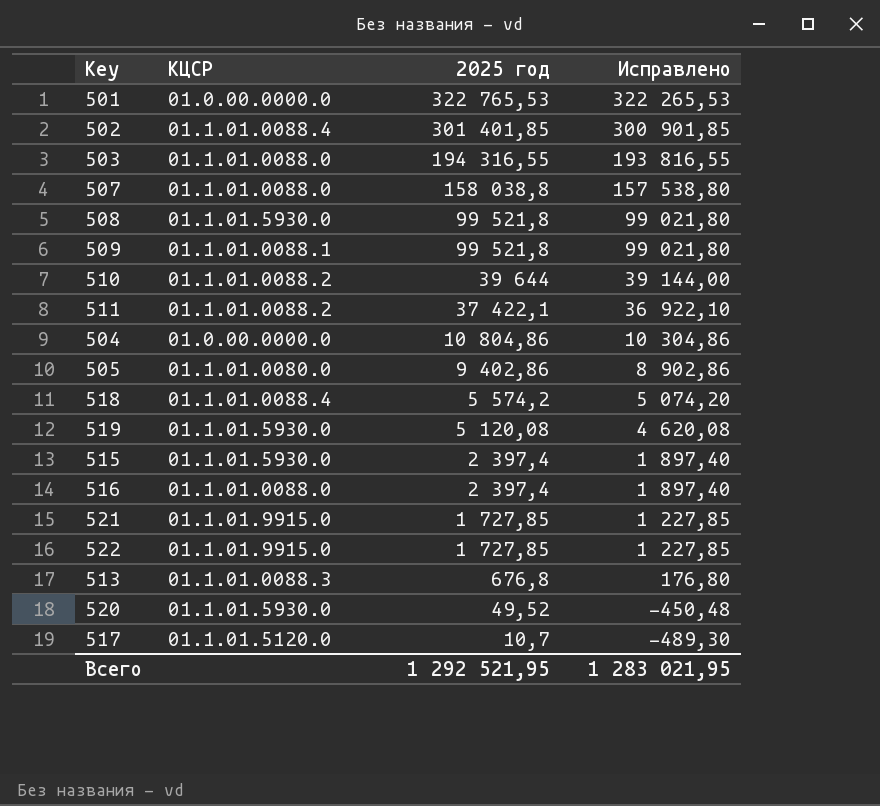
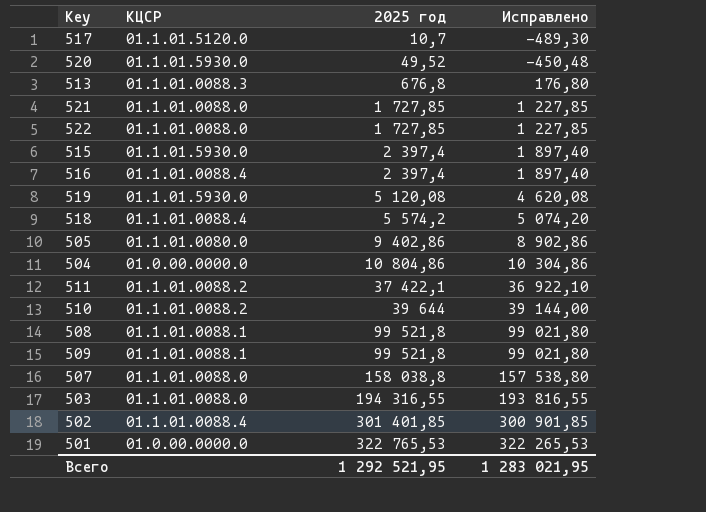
row order: 2025 год descending -> 2025 год ascending
521 | КЦСР: 01.1.01.9915.0 -> 01.1.01.0088.0
522 | КЦСР: 01.1.01.9915.0 -> 01.1.01.0088.0
516 | КЦСР: 01.1.01.0088.0 -> 01.1.01.0088.4
508 | КЦСР: 01.1.01.5930.0 -> 01.1.01.0088.1

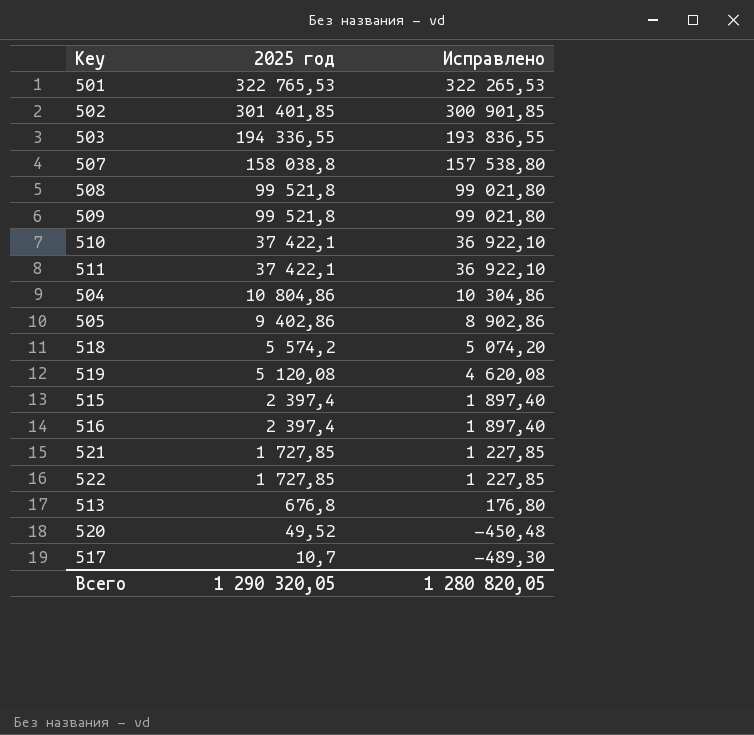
row order: 2025 год ascending -> 2025 год descending
column КЦСР | position: 2 -> none
503 | 2025 год: 194 316,55 -> 194 336,55
503 | Исправлено: 193 816,55 -> 193 836,55
510 | 2025 год: 39 644 -> 37 422,1
510 | Исправлено: 39 144,00 -> 36 922,10
Всего | 2025 год: 1 292 521,95 -> 1 290 320,05
Всего | Исправлено: 1 283 021,95 -> 1 280 820,05

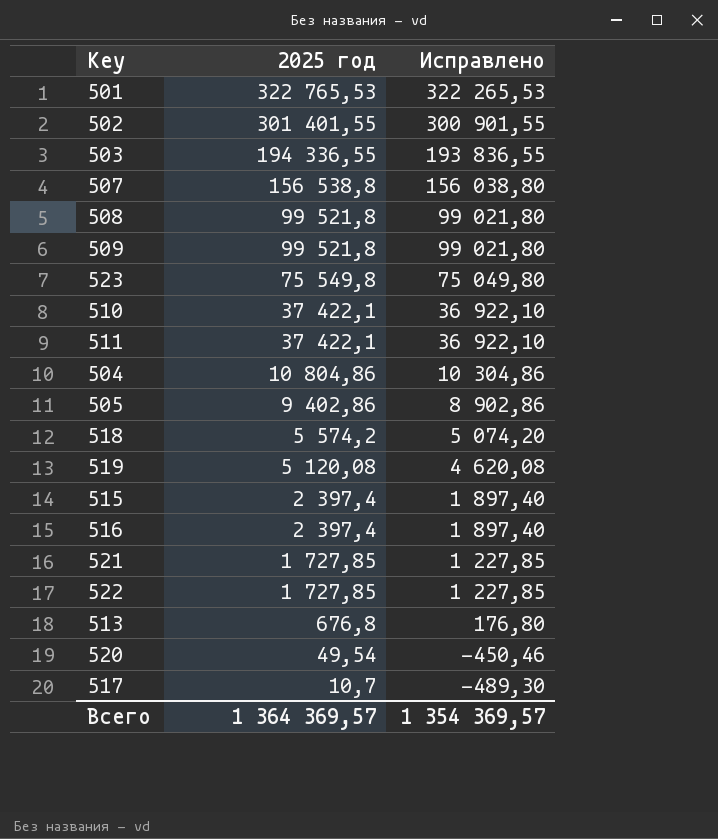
502 | 2025 год: 301 401,85 -> 301 401,55
502 | Исправлено: 300 901,85 -> 300 901,55
507 | 2025 год: 158 038,8 -> 156 538,8
507 | Исправлено: 157 538,80 -> 156 038,80
row 523: none -> 75 549,8 | 75 049,80
520 | 2025 год: 49,52 -> 49,54
520 | Исправлено: -450,48 -> -450,46
Всего | 2025 год: 1 290 320,05 -> 1 364 369,57
Всего | Исправлено: 1 280 820,05 -> 1 354 369,57

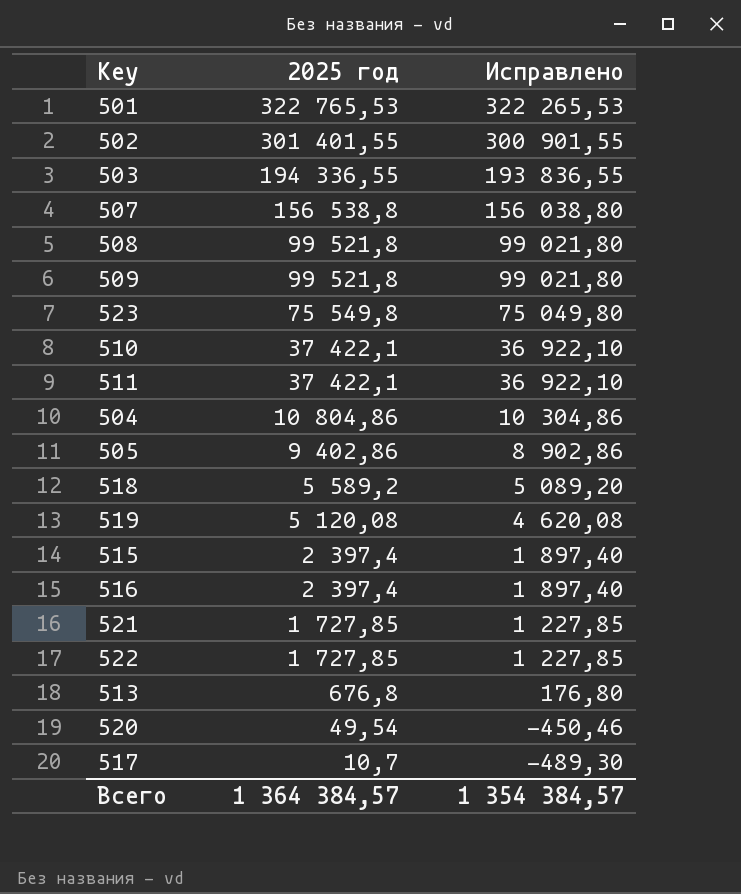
518 | 2025 год: 5 574,2 -> 5 589,2
518 | Исправлено: 5 074,20 -> 5 089,20
Всего | 2025 год: 1 364 369,57 -> 1 364 384,57
Всего | Исправлено: 1 354 369,57 -> 1 354 384,57

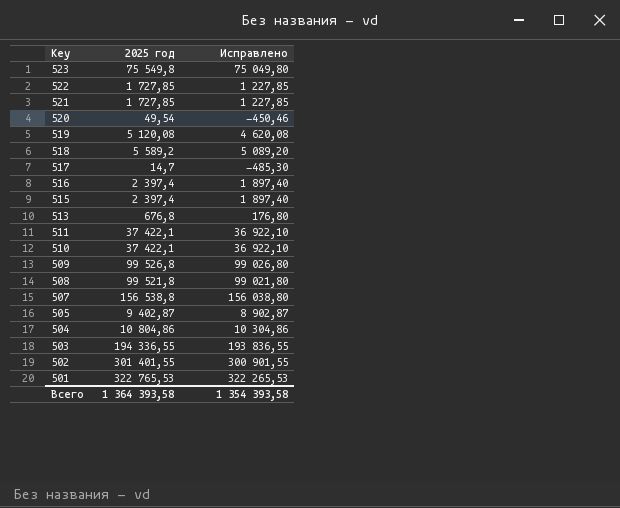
row order: 2025 год descending -> Key descending
517 | 2025 год: 10,7 -> 14,7
517 | Исправлено: -489,30 -> -485,30
509 | 2025 год: 99 521,8 -> 99 526,8
509 | Исправлено: 99 021,80 -> 99 026,80
505 | 2025 год: 9 402,86 -> 9 402,87
505 | Исправлено: 8 902,86 -> 8 902,87
Всего | 2025 год: 1 364 384,57 -> 1 364 393,58
Всего | Исправлено: 1 354 384,57 -> 1 354 393,58

